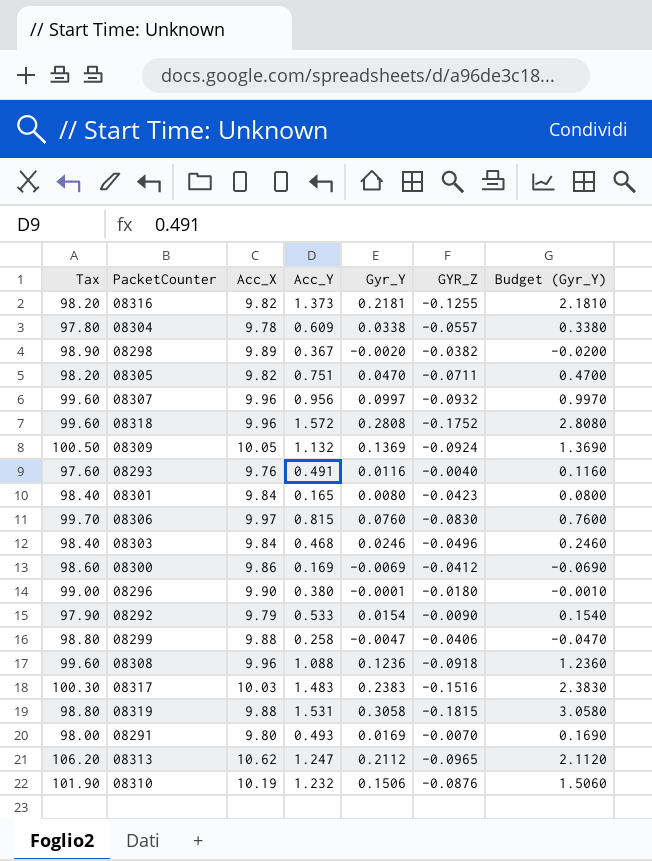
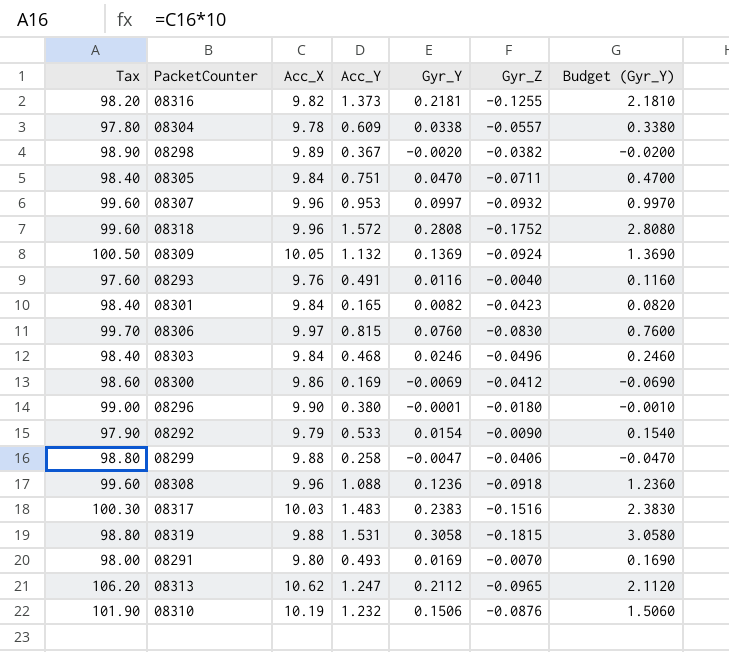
column name: GYR_Z -> Gyr_Z
08305 | Tax: 98.20 -> 98.40
08305 | Acc_X: 9.82 -> 9.84
08307 | Acc_Y: 0.956 -> 0.953
08301 | Gyr_Y: 0.0080 -> 0.0082
08301 | Budget (Gyr_Y): 0.0800 -> 0.0820

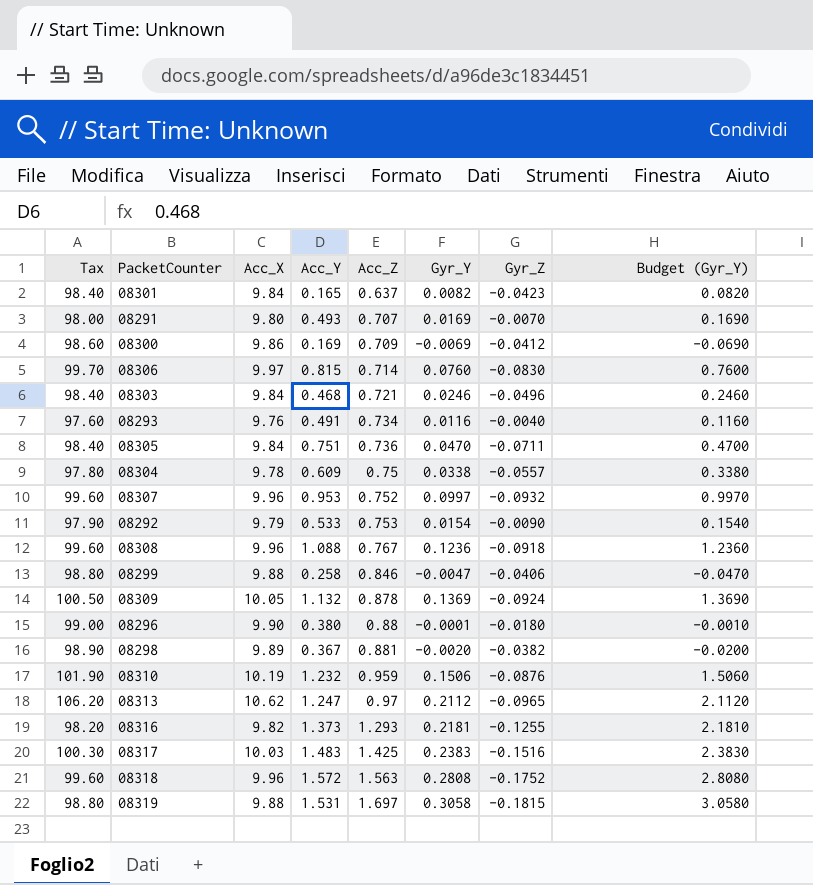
row order: none -> Acc_Z ascending
column Acc_Z | position: none -> 5

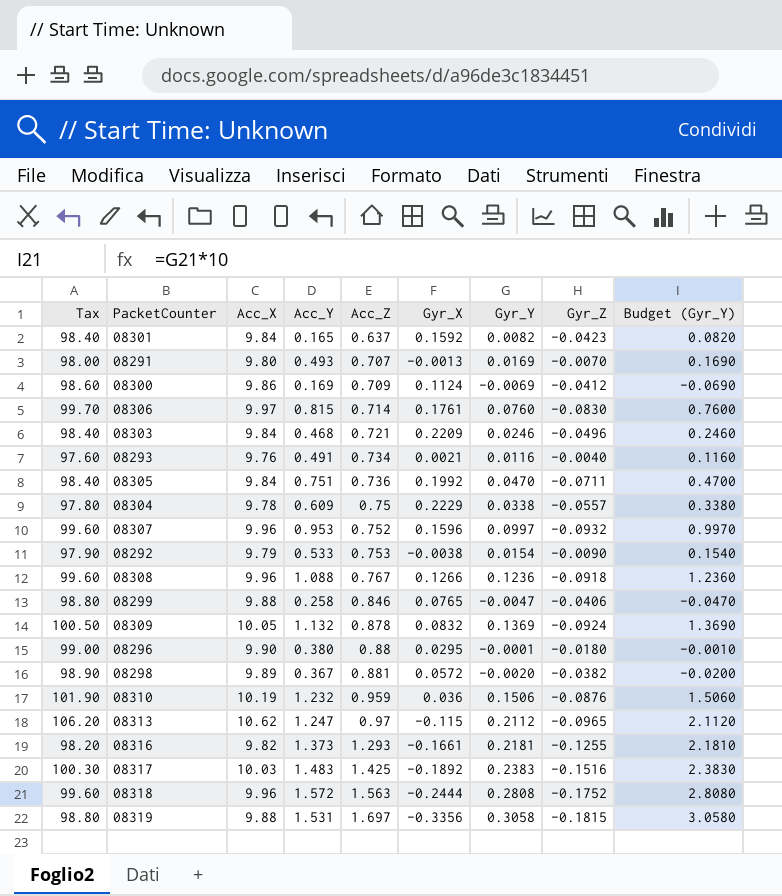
column Gyr_X | position: none -> 6

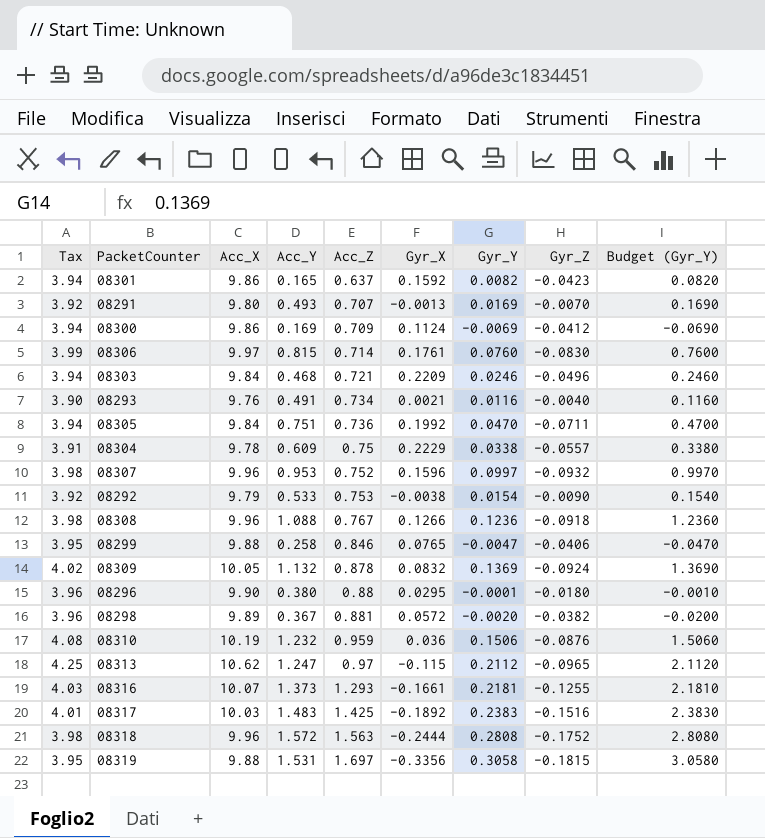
column Tax | formula: [Acc_X] * 10 -> [Acc_X] * 0.4
08301 | Acc_X: 9.84 -> 9.86
08316 | Acc_X: 9.82 -> 10.07

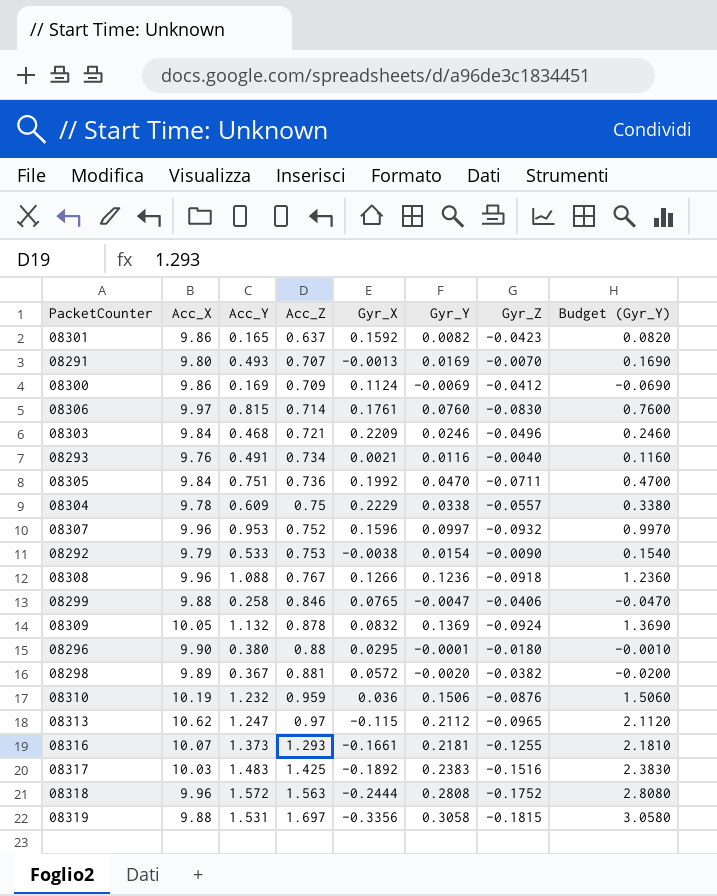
column Tax | formula: [Acc_X] * 0.4 -> none

